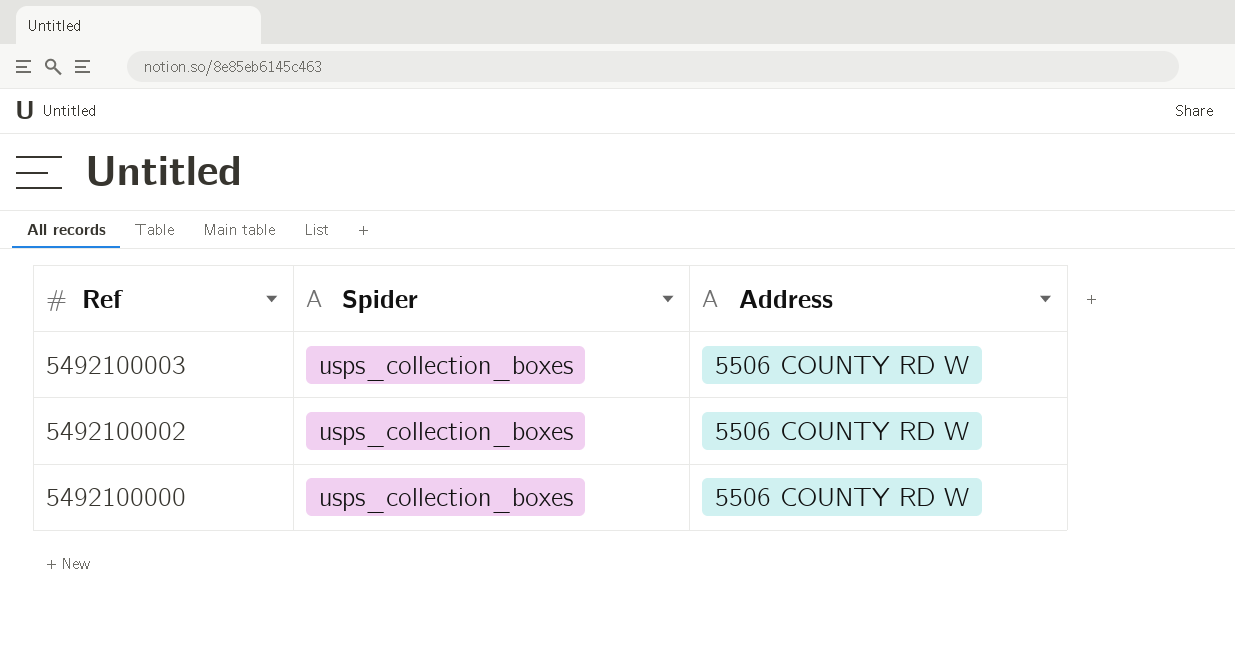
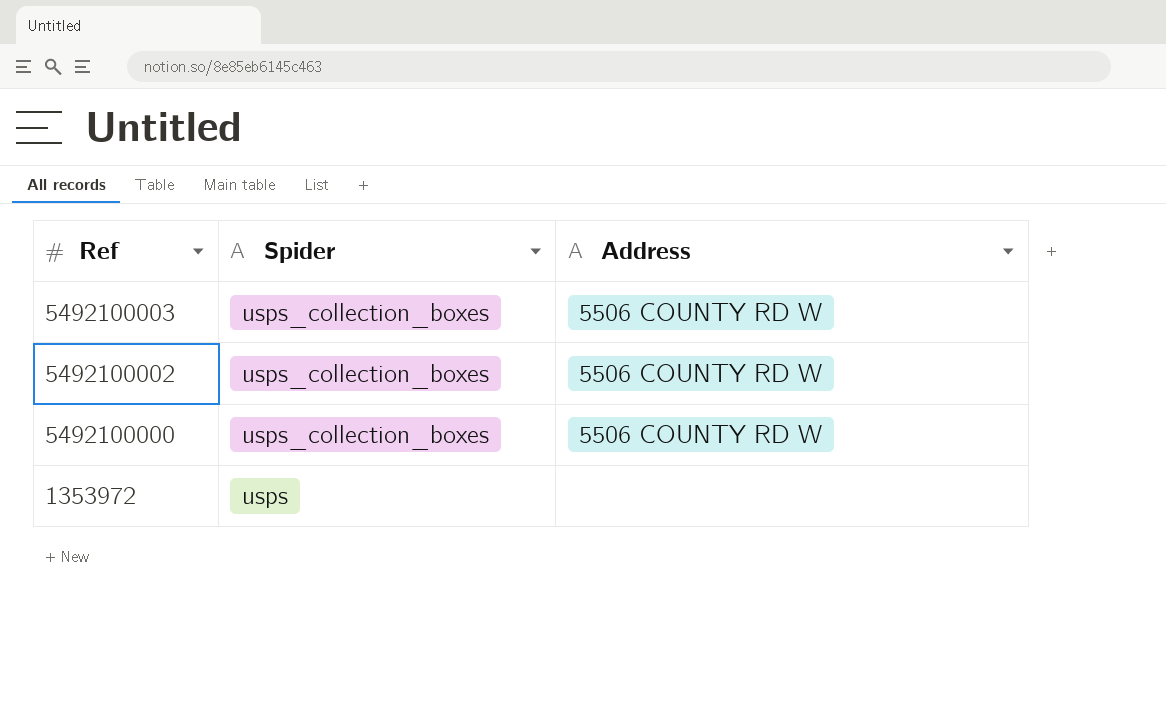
row 1353972: none -> usps | none

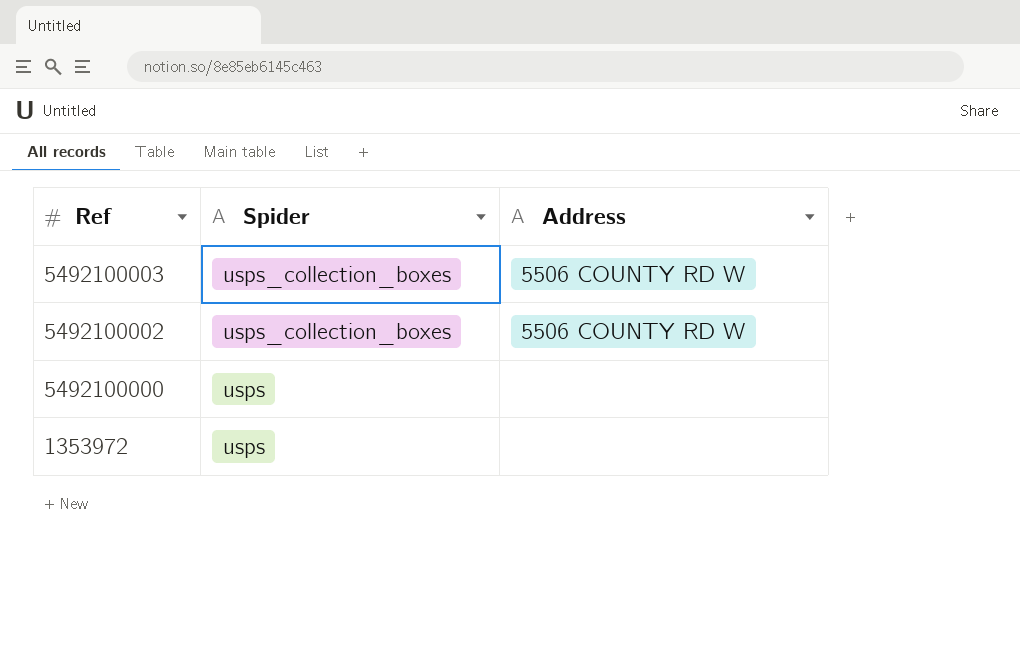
5492100000 | Spider: usps_collection_boxes -> usps
5492100000 | Address: 5506 COUNTY RD W -> none

